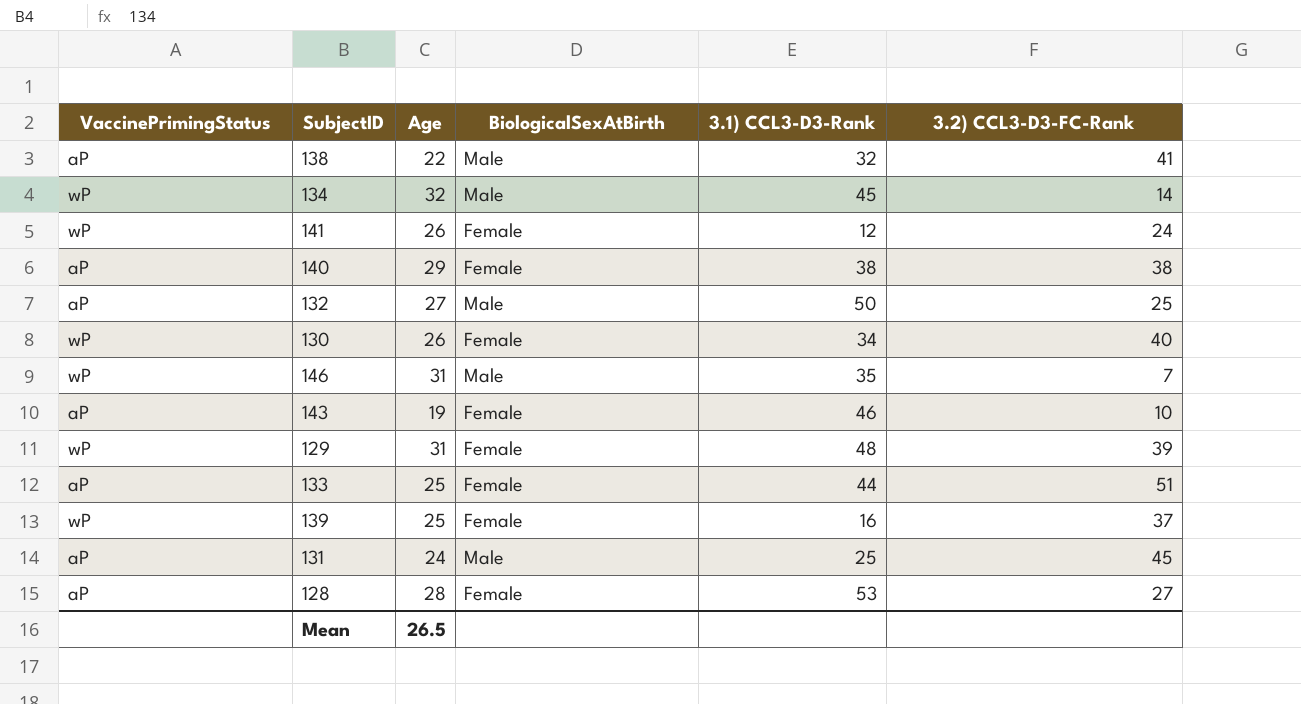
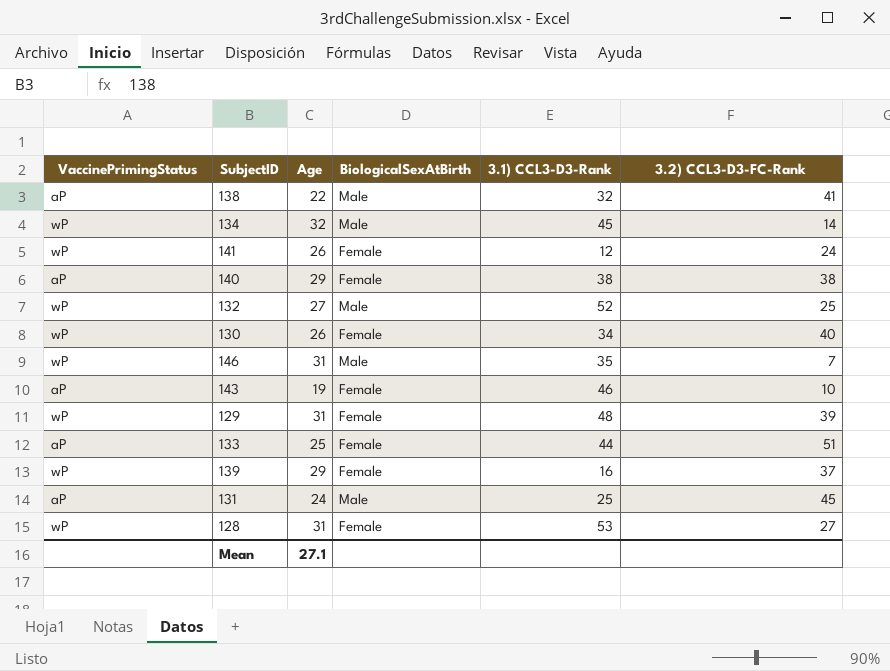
132 | VaccinePrimingStatus: aP -> wP
132 | 3.1) CCL3-D3-Rank: 50 -> 52
139 | Age: 25 -> 29
128 | VaccinePrimingStatus: aP -> wP
128 | Age: 28 -> 31
Mean | Age: 26.5 -> 27.1

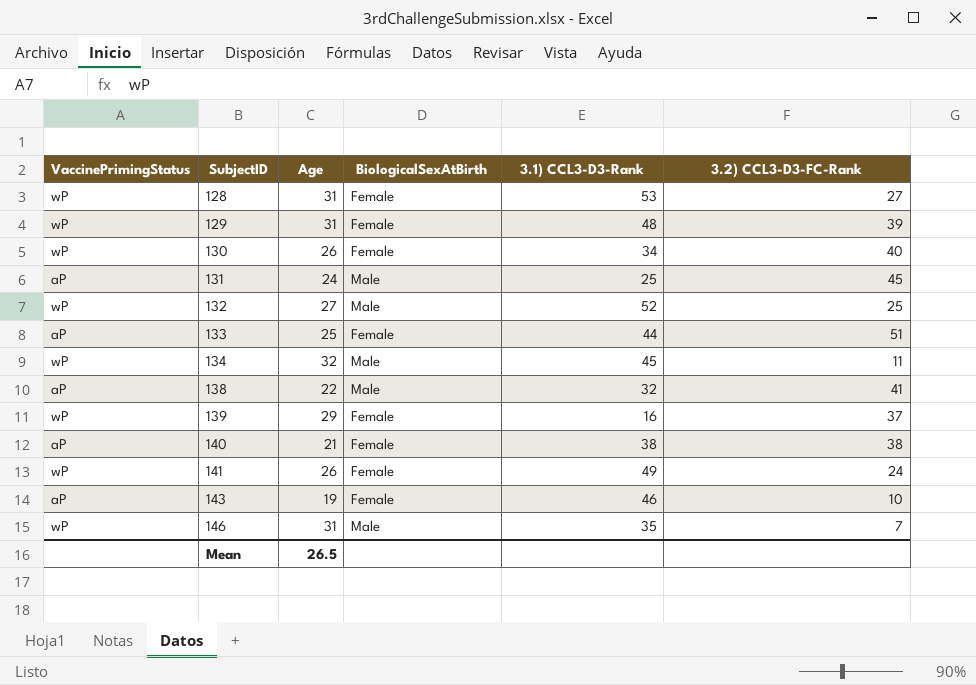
row order: none -> SubjectID ascending
134 | 3.2) CCL3-D3-FC-Rank: 14 -> 11
140 | Age: 29 -> 21
141 | 3.1) CCL3-D3-Rank: 12 -> 49
Mean | Age: 27.1 -> 26.5

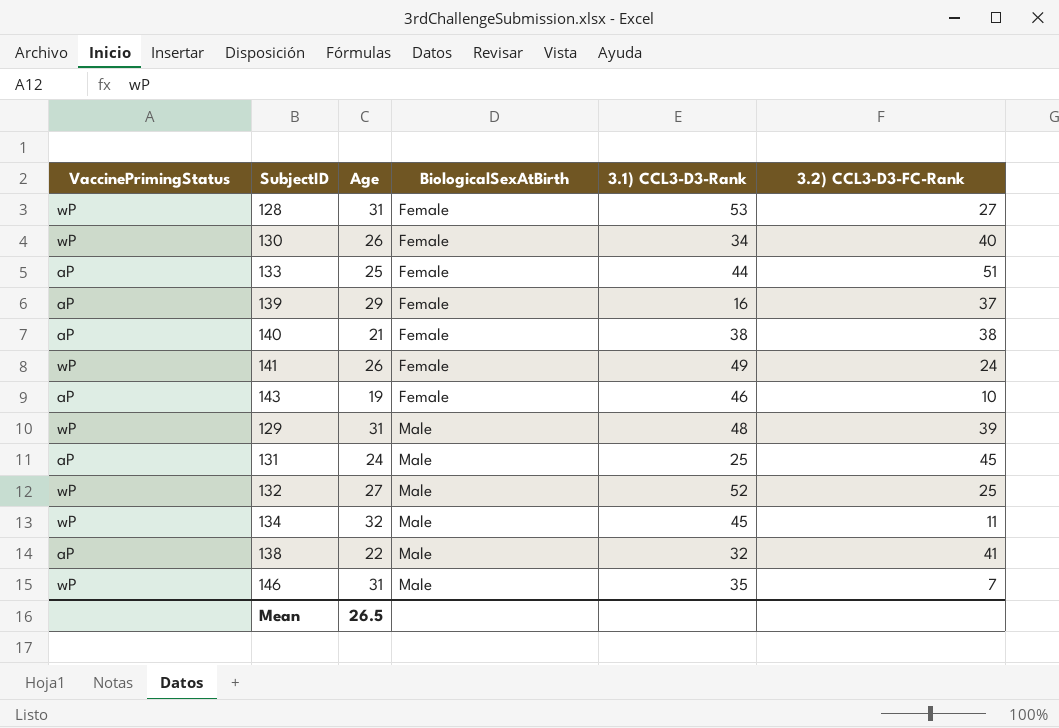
row order: SubjectID ascending -> BiologicalSexAtBirth ascending
139 | VaccinePrimingStatus: wP -> aP
129 | BiologicalSexAtBirth: Female -> Male

